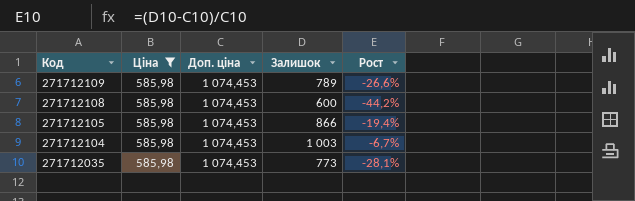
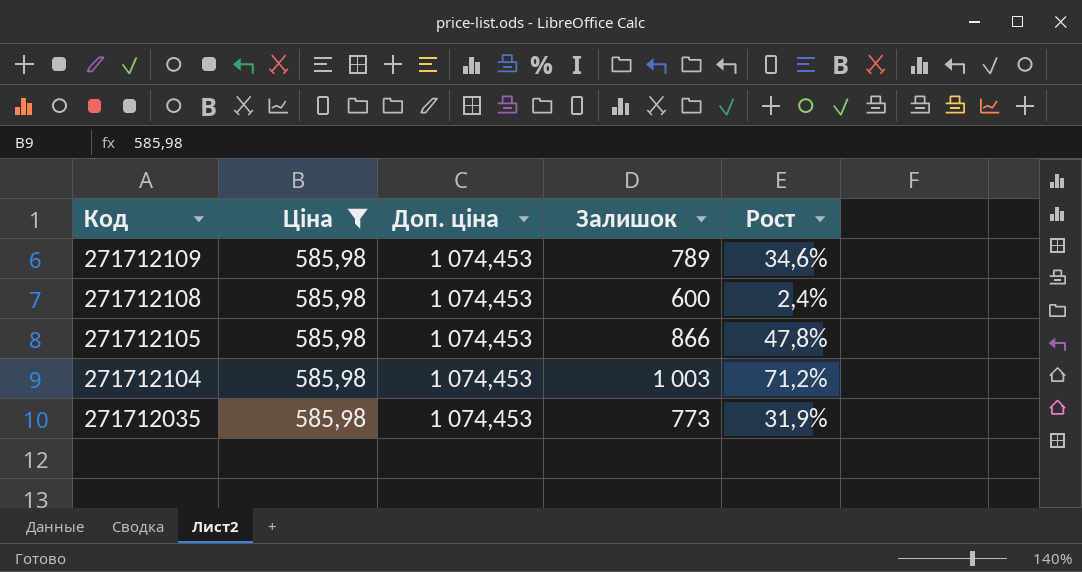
column Рост | formula: ([Залишок] - [Доп. ціна]) / [Доп. ціна] -> ([Залишок] - [Ціна]) / [Ціна]

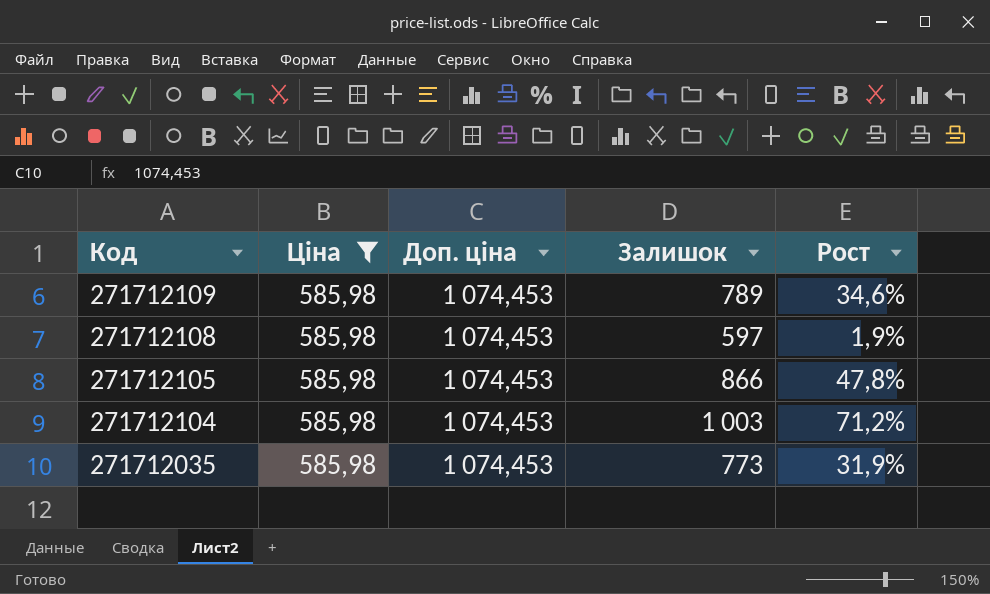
271712108 | Залишок: 600 -> 597
271712108 | Рост: 2,4% -> 1,9%

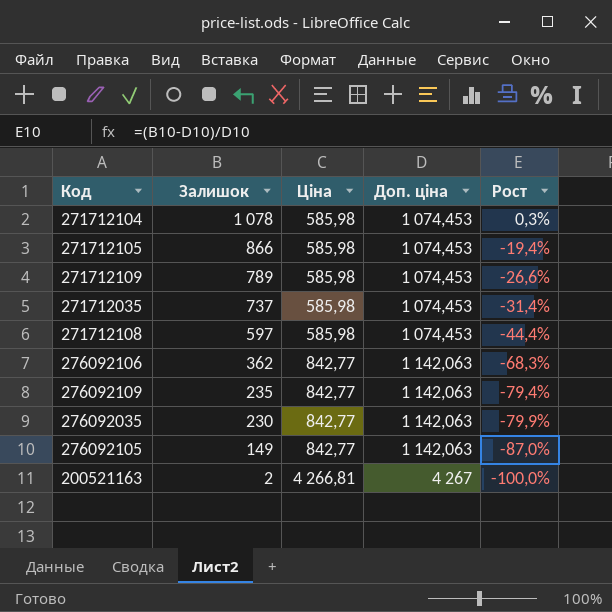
filter: Ціна = 585,98 -> none
row order: Код descending -> Залишок descending
column Залишок | position: 4 -> 2
column Рост | formula: ([Залишок] - [Ціна]) / [Ціна] -> ([Залишок] - [Доп. ціна]) / [Доп. ціна]
271712104 | Залишок: 1 003 -> 1 078
271712035 | Залишок: 773 -> 737

